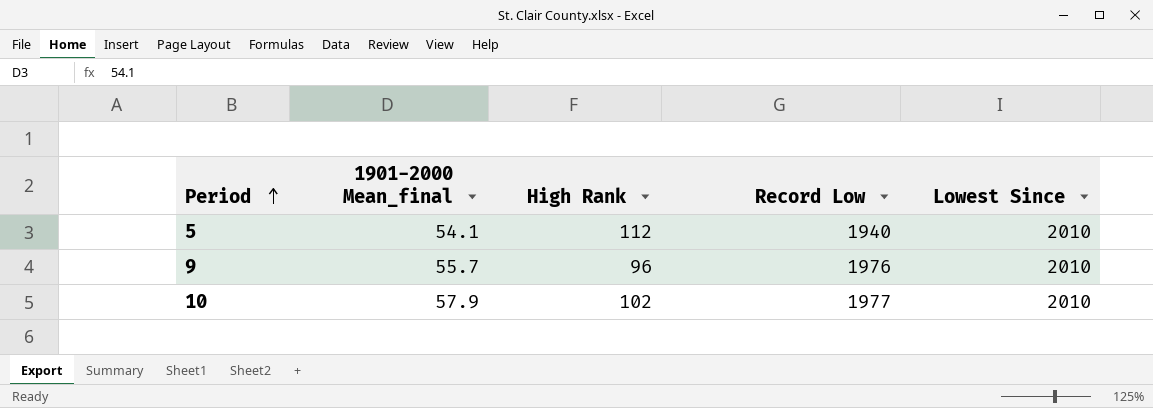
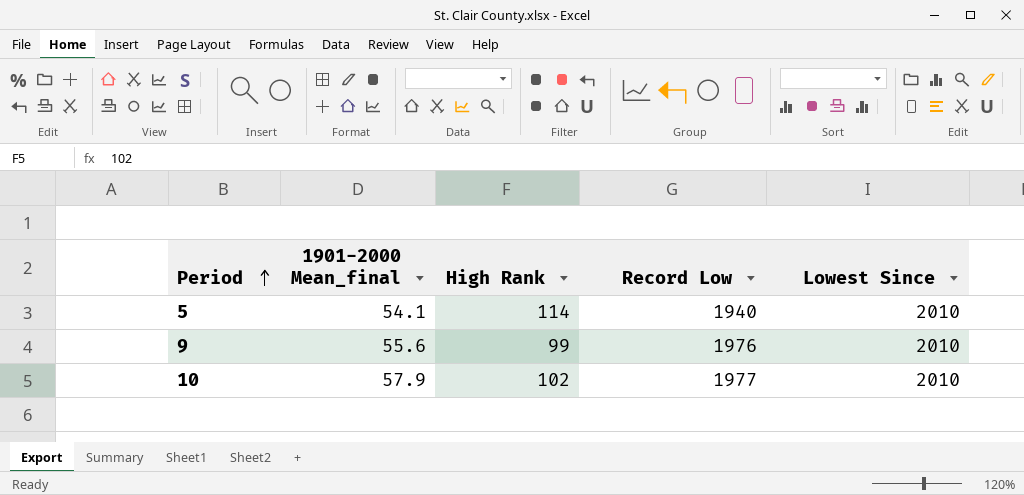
5 | High Rank: 112 -> 114
9 | 1901-2000 Mean_final: 55.7 -> 55.6
9 | High Rank: 96 -> 99

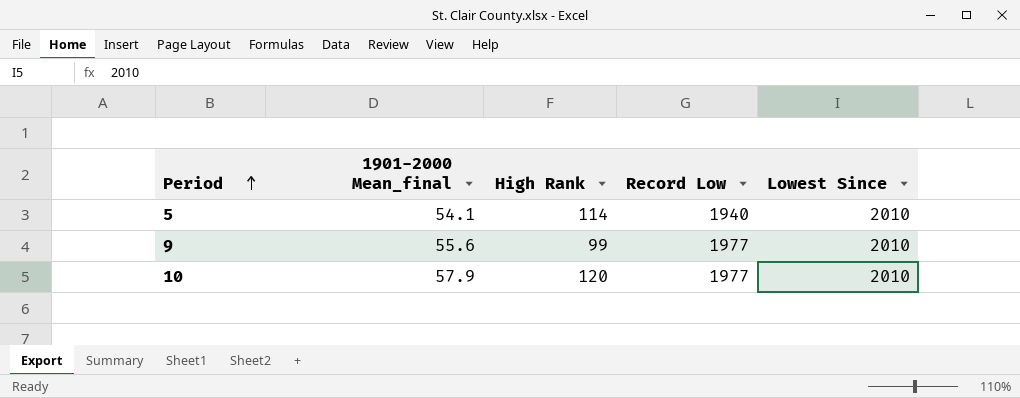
9 | Record Low: 1976 -> 1977
10 | High Rank: 102 -> 120

